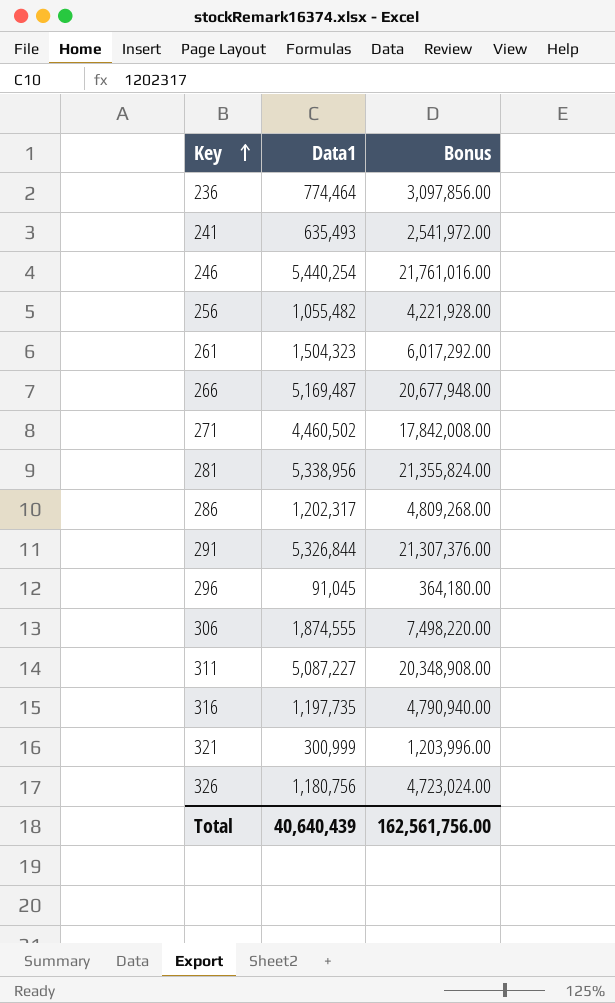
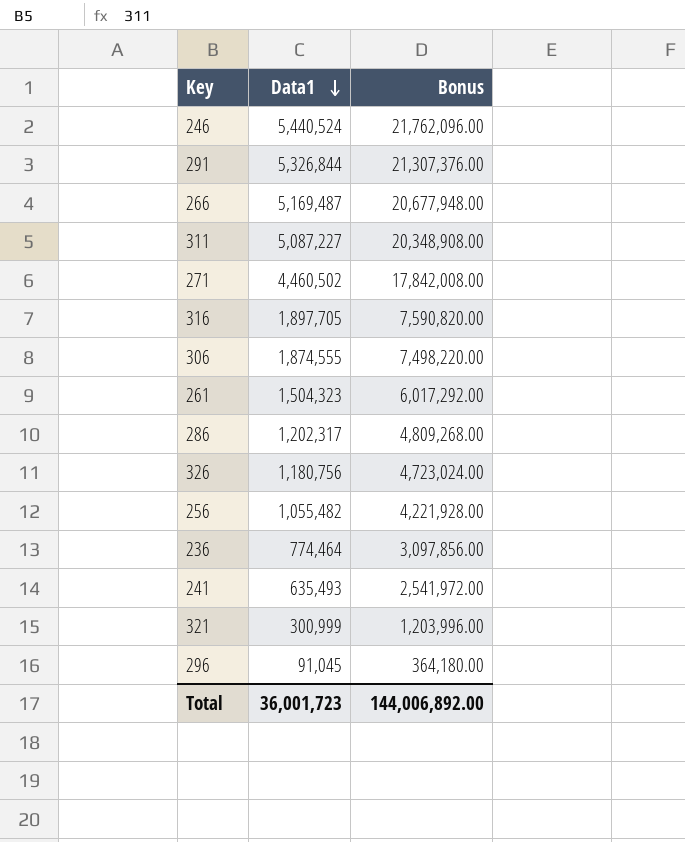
row order: Key ascending -> Data1 descending
row 281: 5,338,956 | 21,355,824.00 -> none
246 | Data1: 5,440,254 -> 5,440,524
246 | Bonus: 21,761,016.00 -> 21,762,096.00
316 | Data1: 1,197,735 -> 1,897,705
316 | Bonus: 4,790,940.00 -> 7,590,820.00
Total | Data1: 40,640,439 -> 36,001,723
Total | Bonus: 162,561,756.00 -> 144,006,892.00

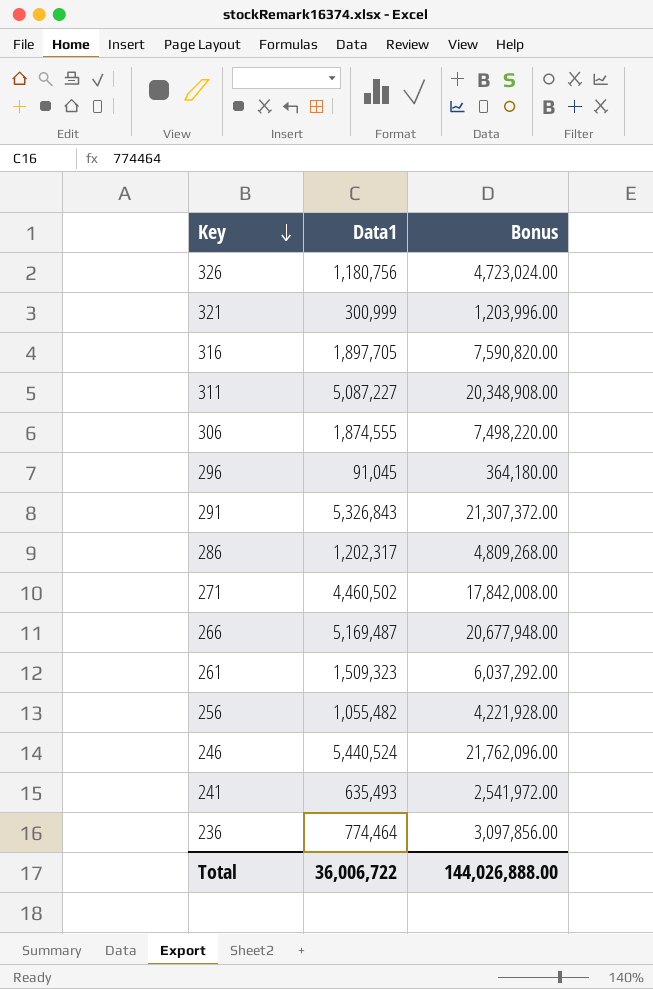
row order: Data1 descending -> Key descending
291 | Data1: 5,326,844 -> 5,326,843
291 | Bonus: 21,307,376.00 -> 21,307,372.00
261 | Data1: 1,504,323 -> 1,509,323
261 | Bonus: 6,017,292.00 -> 6,037,292.00
Total | Data1: 36,001,723 -> 36,006,722
Total | Bonus: 144,006,892.00 -> 144,026,888.00

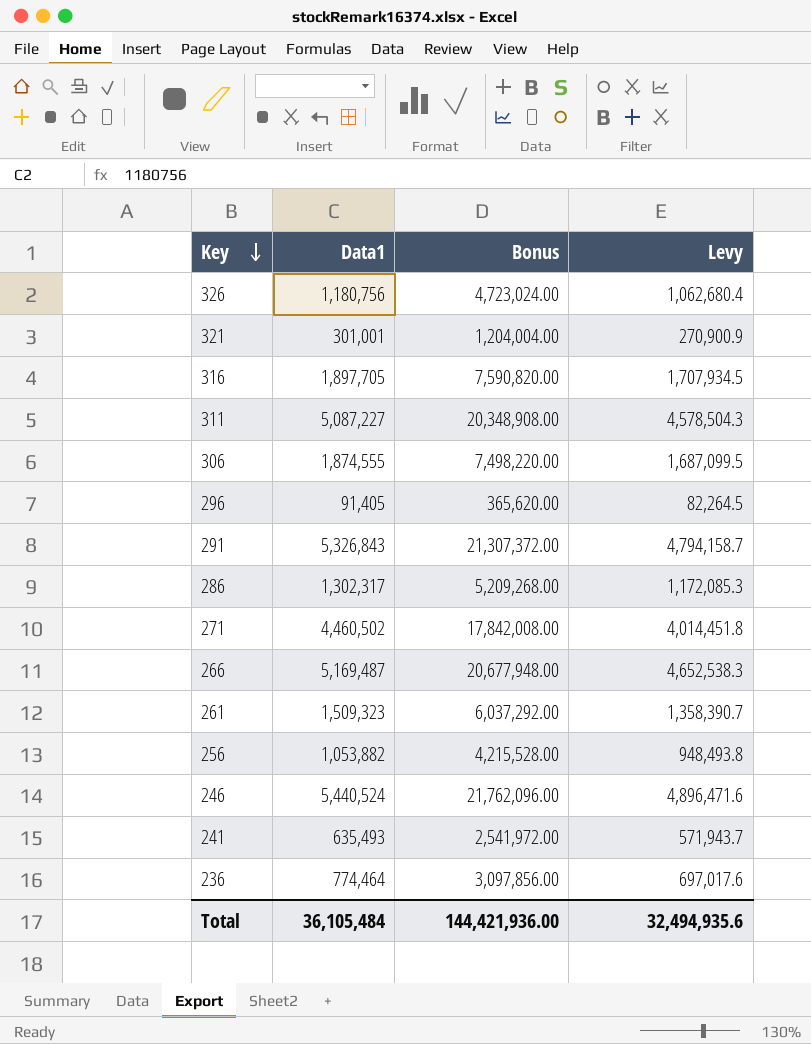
column Levy | formula: none -> [Data1] * 0.9
321 | Data1: 300,999 -> 301,001
321 | Bonus: 1,203,996.00 -> 1,204,004.00
296 | Data1: 91,045 -> 91,405
296 | Bonus: 364,180.00 -> 365,620.00
286 | Data1: 1,202,317 -> 1,302,317
286 | Bonus: 4,809,268.00 -> 5,209,268.00
256 | Data1: 1,055,482 -> 1,053,882
256 | Bonus: 4,221,928.00 -> 4,215,528.00
Total | Data1: 36,006,722 -> 36,105,484
Total | Bonus: 144,026,888.00 -> 144,421,936.00

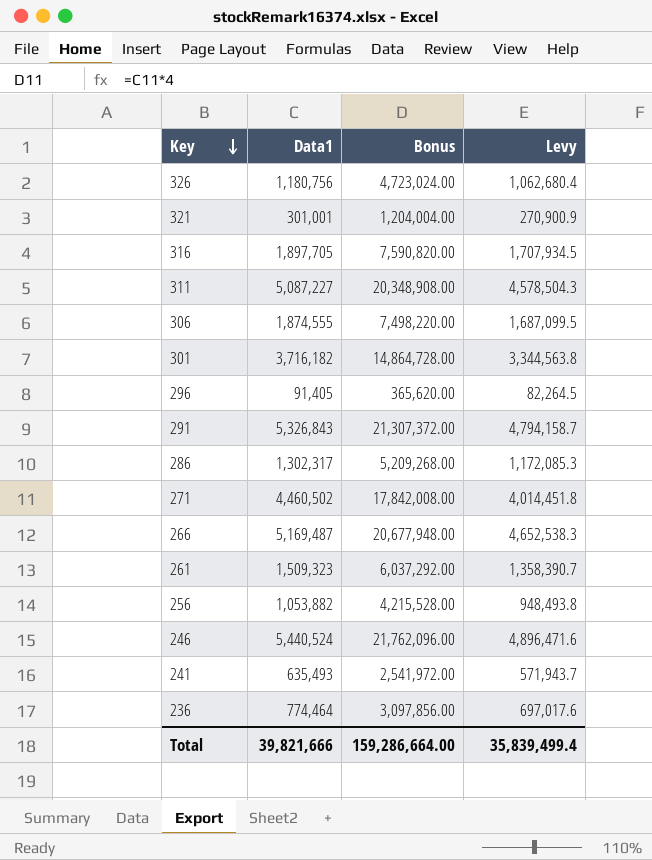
row 301: none -> 3,716,182 | 14,864,728.00 | 3,344,563.8
Total | Data1: 36,105,484 -> 39,821,666
Total | Bonus: 144,421,936.00 -> 159,286,664.00
Total | Levy: 32,494,935.6 -> 35,839,499.4

